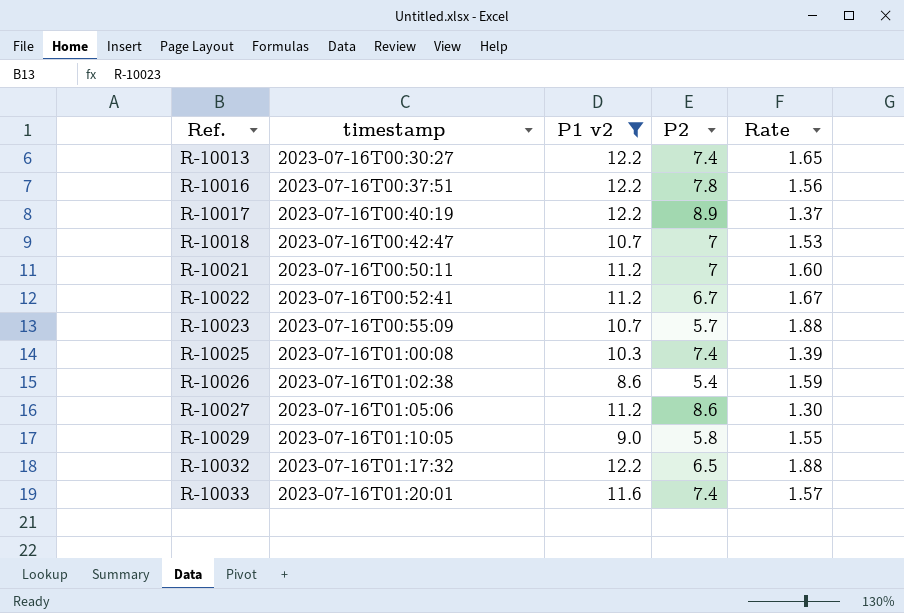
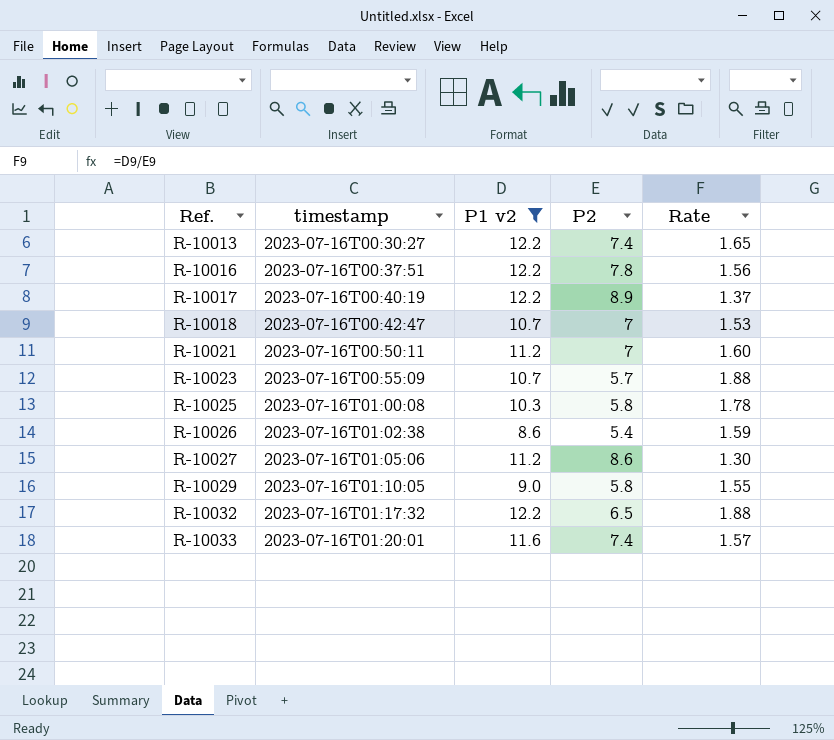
row R-10022: 2023-07-16T00:52:41 | 11.2 | 6.7 | 1.67 -> none
R-10025 | P2: 7.4 -> 5.8
R-10025 | Rate: 1.39 -> 1.78

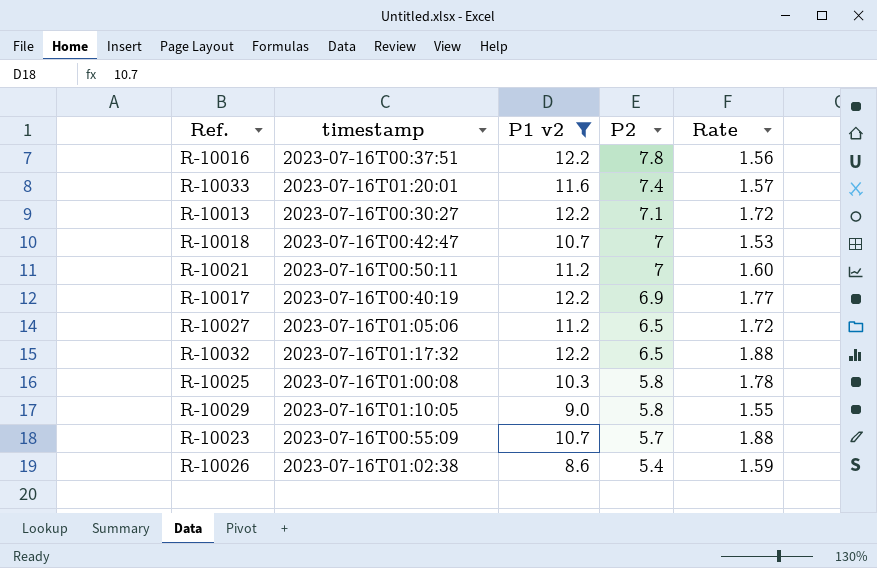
row order: Ref. ascending -> P2 descending
R-10013 | P2: 7.4 -> 7.1
R-10013 | Rate: 1.65 -> 1.72
R-10017 | P2: 8.9 -> 6.9
R-10017 | Rate: 1.37 -> 1.77
R-10027 | P2: 8.6 -> 6.5
R-10027 | Rate: 1.30 -> 1.72

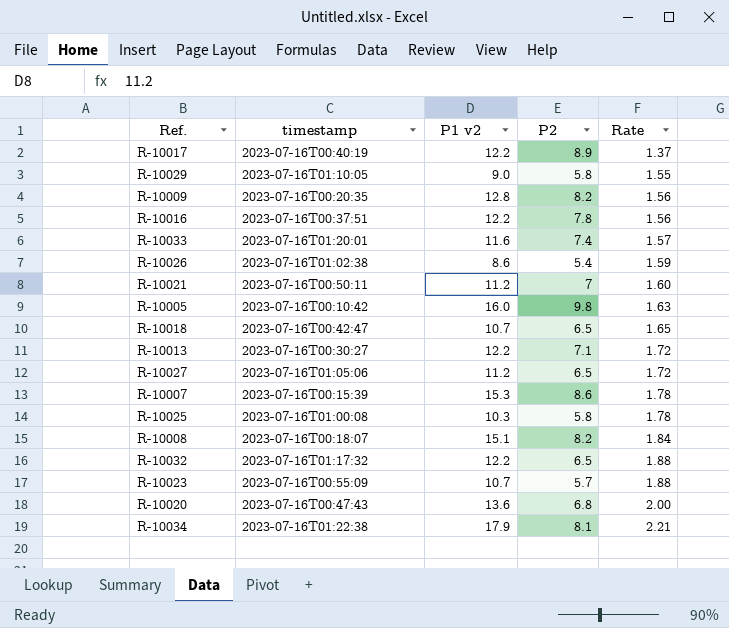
filter: P1 v2 <= 12.2 -> none
row order: P2 descending -> Rate ascending
R-10017 | P2: 6.9 -> 8.9
R-10017 | Rate: 1.77 -> 1.37
R-10018 | P2: 7 -> 6.5
R-10018 | Rate: 1.53 -> 1.65

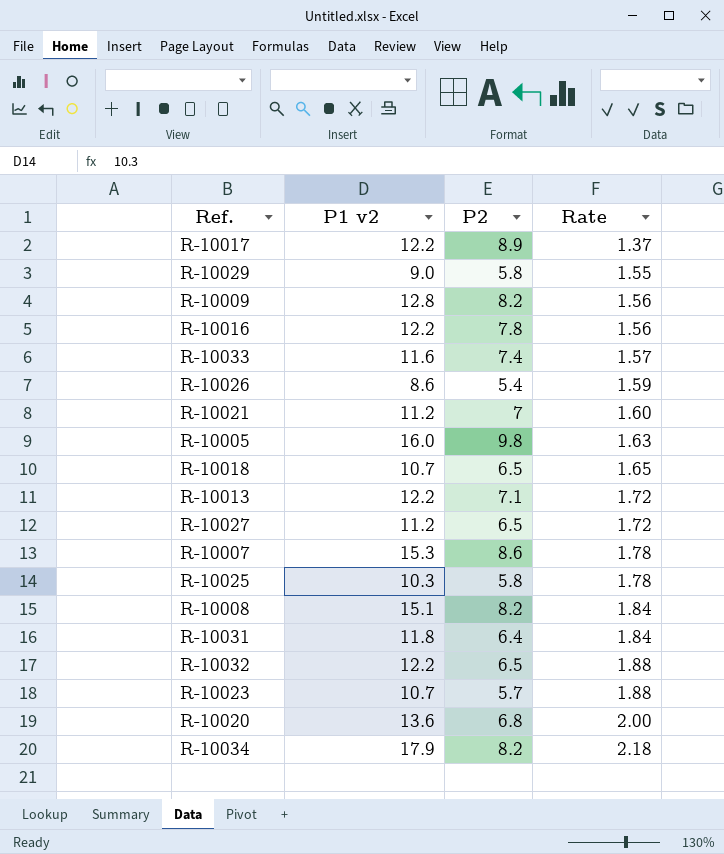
column timestamp | position: 2 -> none
row R-10031: none -> 11.8 | 6.4 | 1.84
R-10034 | P2: 8.1 -> 8.2
R-10034 | Rate: 2.21 -> 2.18

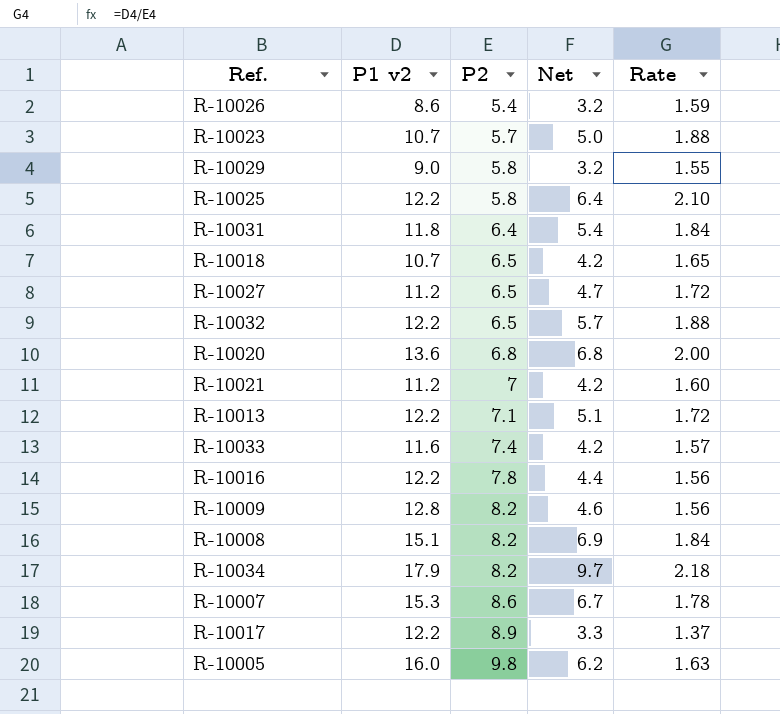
row order: Rate ascending -> P2 ascending
column Net | formula: none -> [P1 v2] - [P2]
R-10025 | P1 v2: 10.3 -> 12.2
R-10025 | Rate: 1.78 -> 2.10

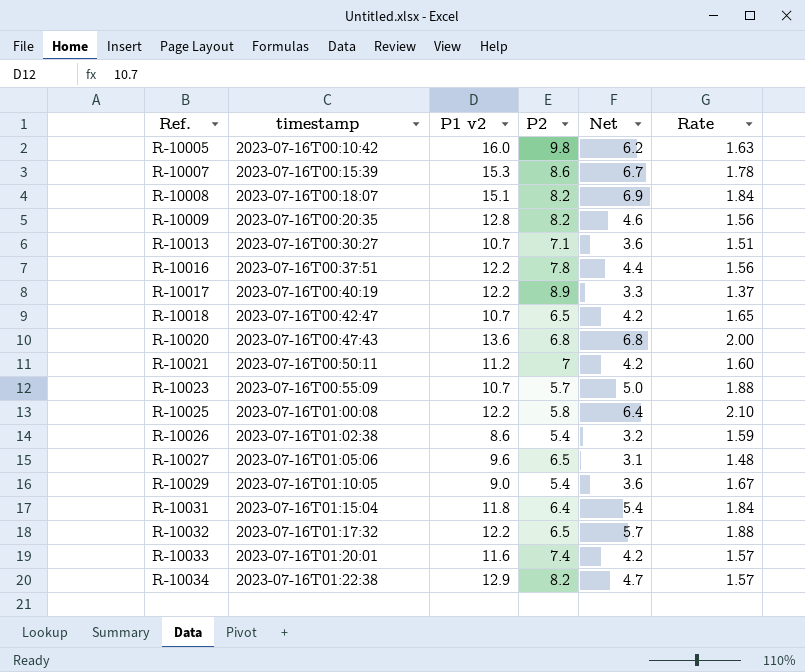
row order: P2 ascending -> Ref. ascending
column timestamp | position: none -> 2
R-10013 | P1 v2: 12.2 -> 10.7
R-10013 | Net: 5.1 -> 3.6
R-10013 | Rate: 1.72 -> 1.51
R-10027 | P1 v2: 11.2 -> 9.6
R-10027 | Net: 4.7 -> 3.1
R-10027 | Rate: 1.72 -> 1.48
R-10029 | P2: 5.8 -> 5.4
R-10029 | Net: 3.2 -> 3.6
R-10029 | Rate: 1.55 -> 1.67
R-10034 | P1 v2: 17.9 -> 12.9
R-10034 | Net: 9.7 -> 4.7
R-10034 | Rate: 2.18 -> 1.57

